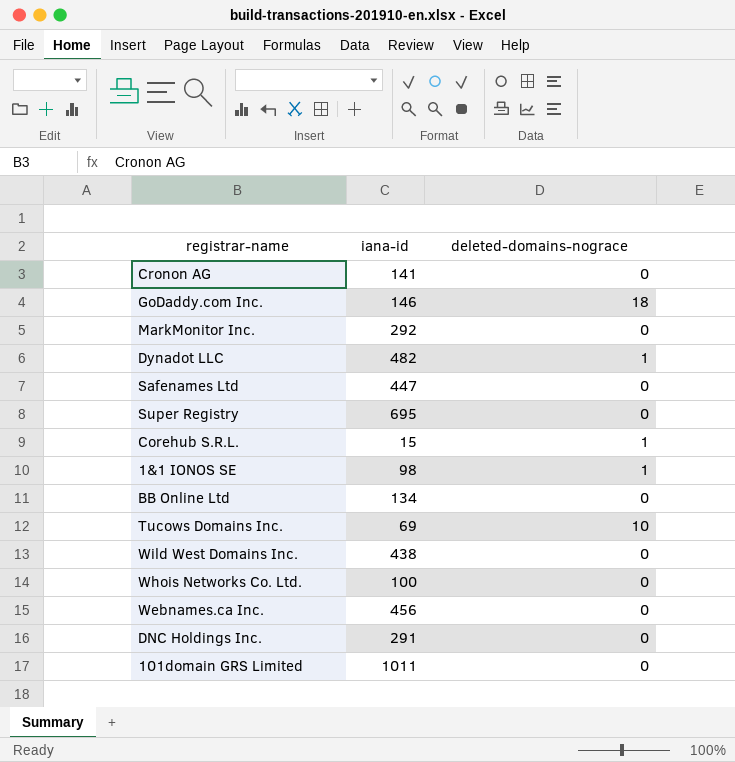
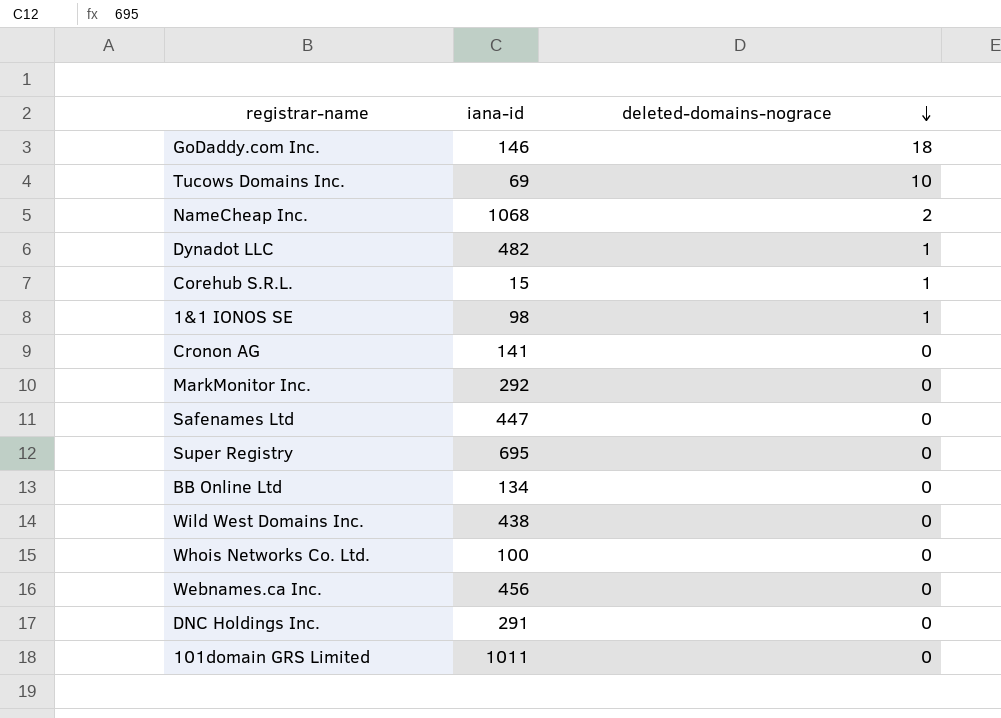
row order: none -> deleted-domains-nograce descending
row NameCheap Inc.: none -> 1068 | 2

